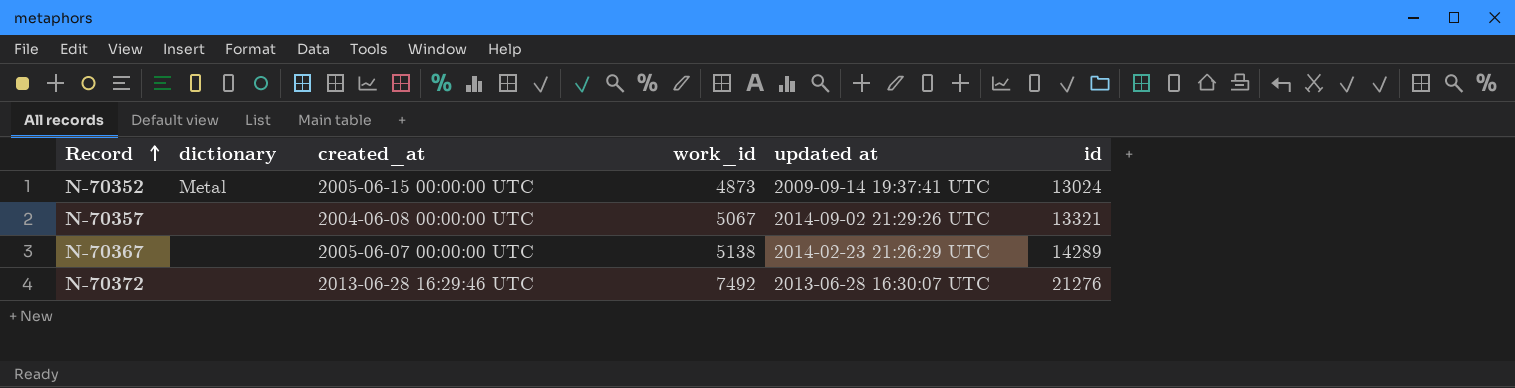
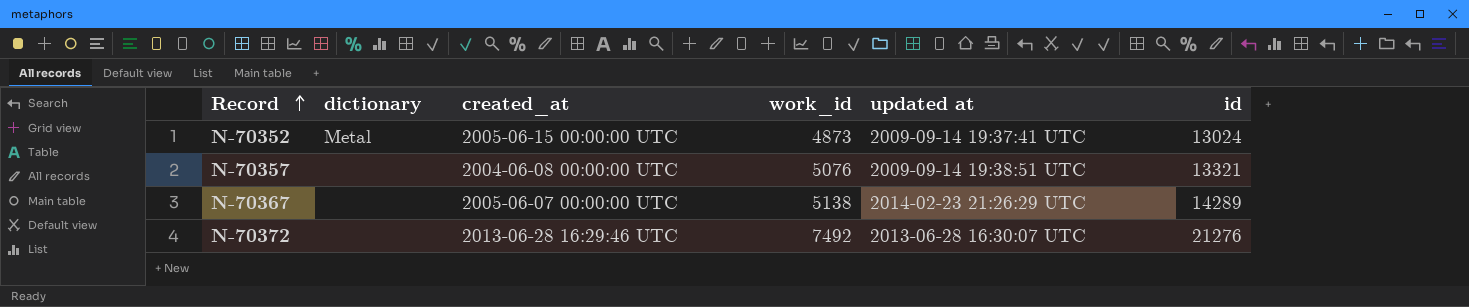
N-70357 | work_id: 5067 -> 5076
N-70357 | updated at: 2014-09-02 21:29:26 UTC -> 2009-09-14 19:38:51 UTC

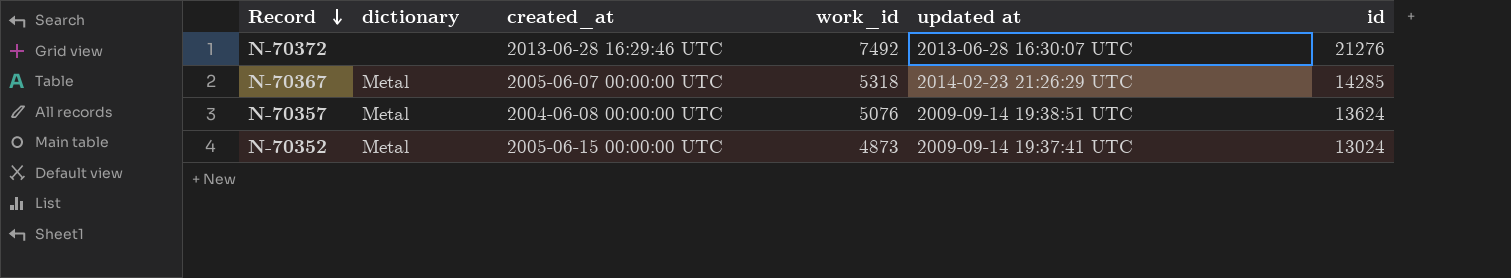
row order: Record ascending -> Record descending
N-70367 | dictionary: none -> Metal
N-70367 | work_id: 5138 -> 5318
N-70367 | id: 14289 -> 14285
N-70357 | dictionary: none -> Metal
N-70357 | id: 13321 -> 13624

